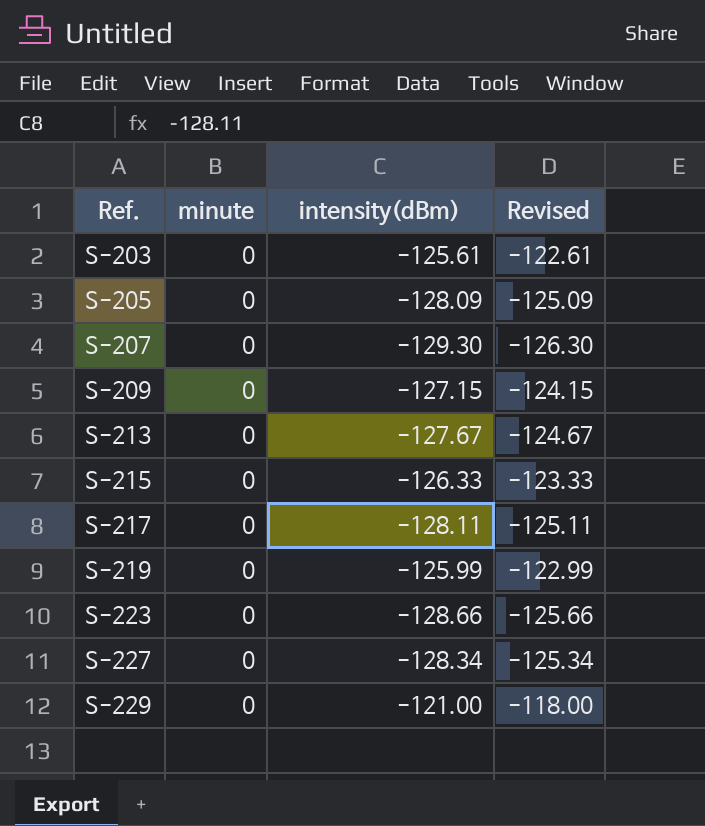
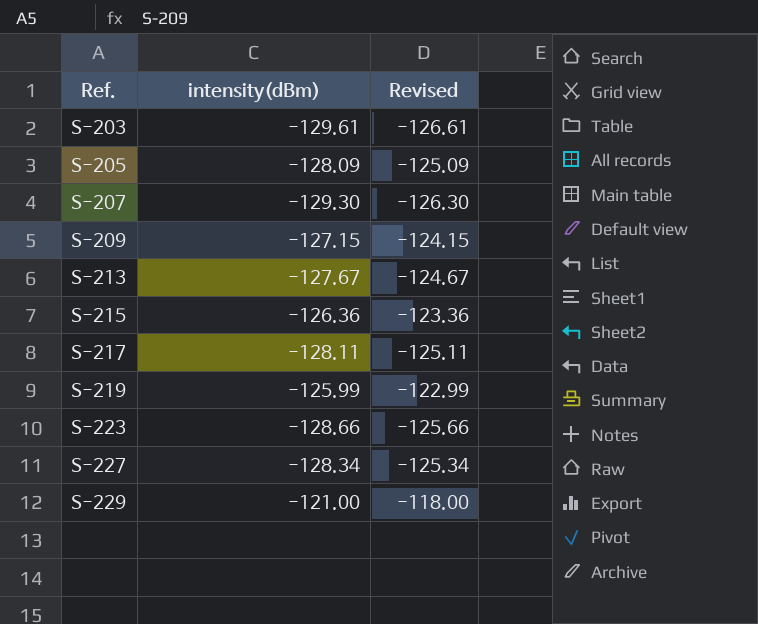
column minute | position: 2 -> none
S-203 | intensity(dBm): -125.61 -> -129.61
S-203 | Revised: -122.61 -> -126.61
S-215 | intensity(dBm): -126.33 -> -126.36
S-215 | Revised: -123.33 -> -123.36

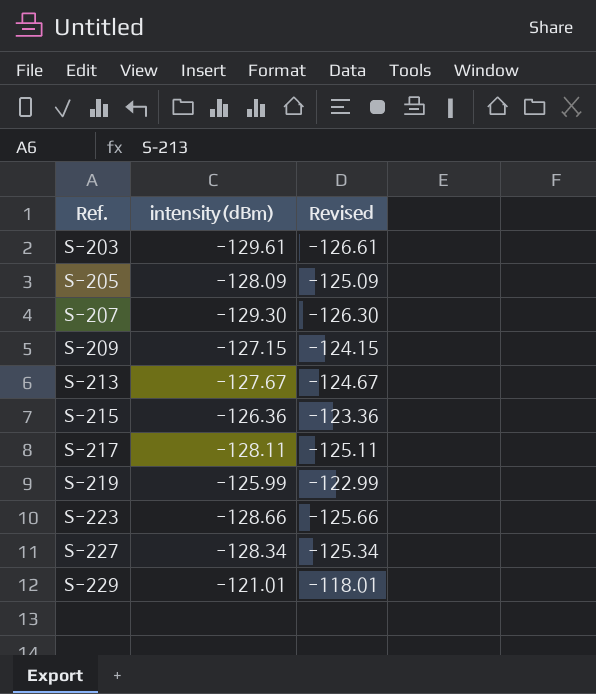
S-229 | intensity(dBm): -121.00 -> -121.01
S-229 | Revised: -118.00 -> -118.01

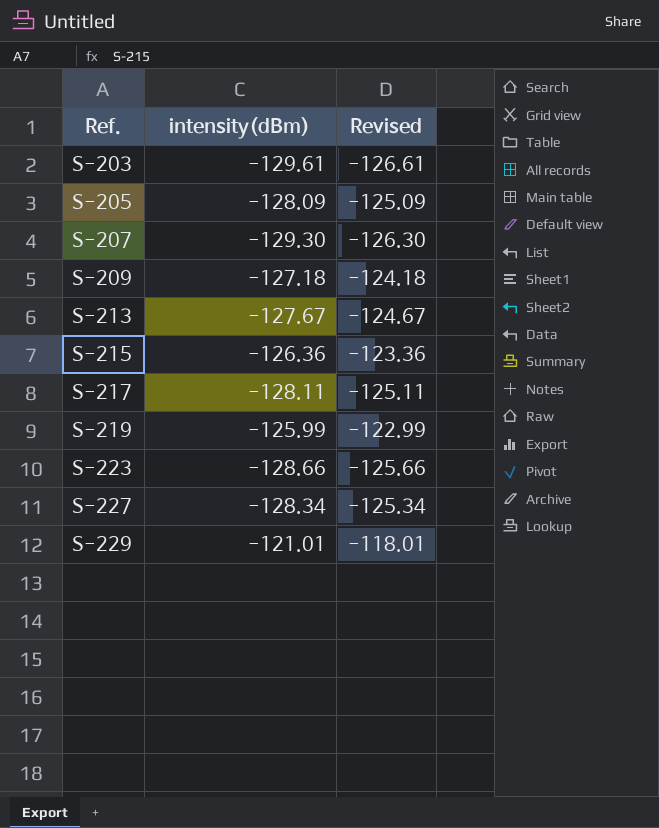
S-209 | intensity(dBm): -127.15 -> -127.18
S-209 | Revised: -124.15 -> -124.18

